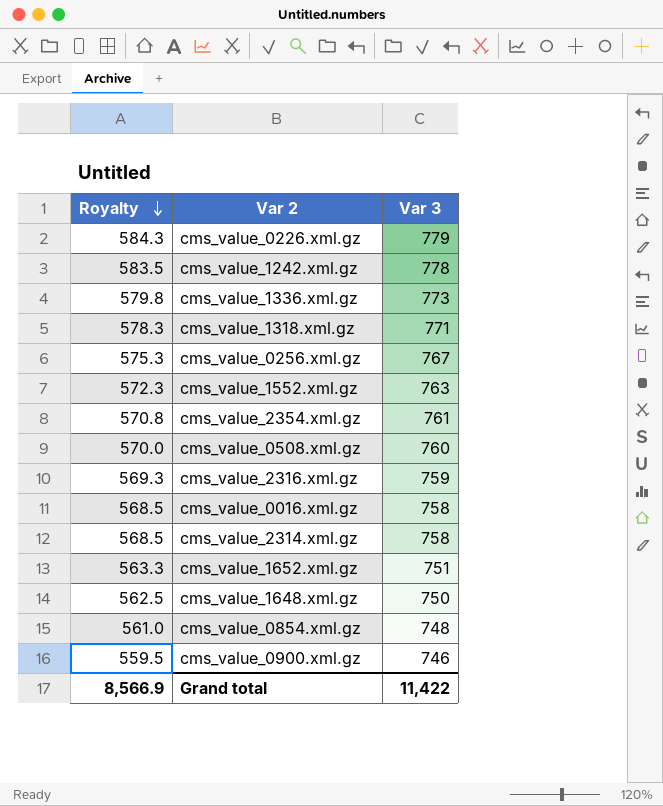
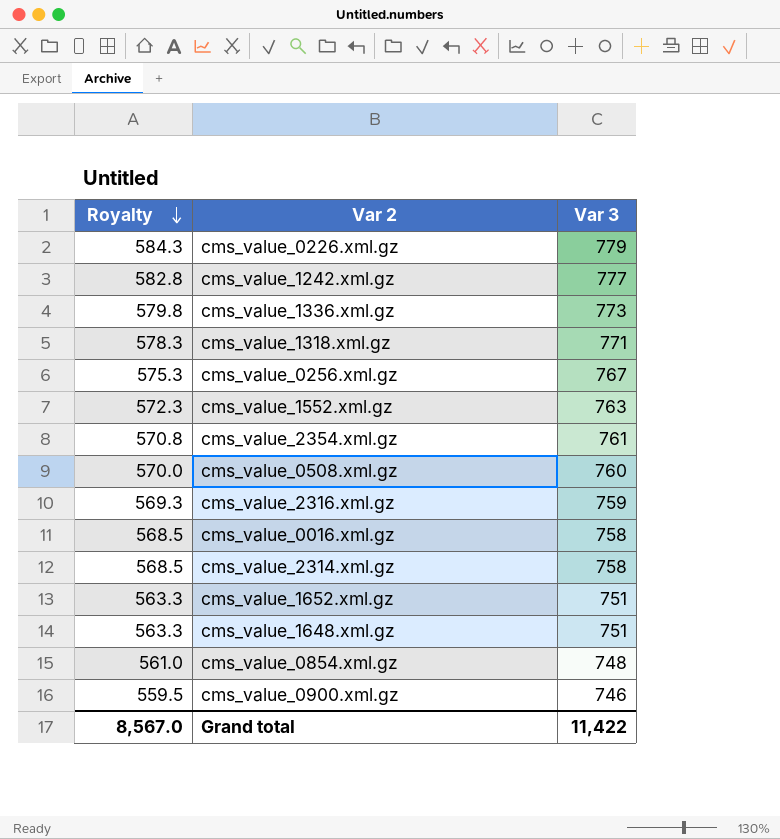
cms_value_1242.xml.gz | Royalty: 583.5 -> 582.8
cms_value_1242.xml.gz | Var 3: 778 -> 777
cms_value_1648.xml.gz | Royalty: 562.5 -> 563.3
cms_value_1648.xml.gz | Var 3: 750 -> 751
Grand total | Royalty: 8,566.9 -> 8,567.0

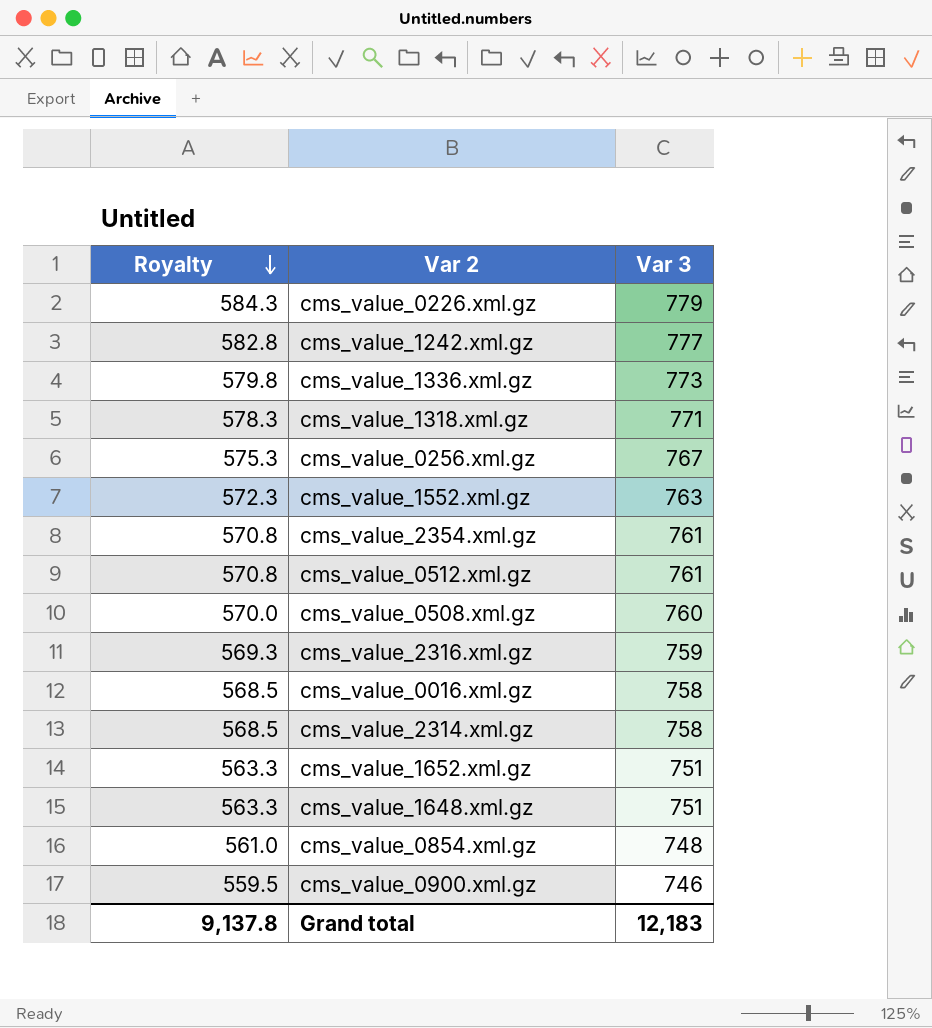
row cms_value_0512.xml.gz: none -> 570.8 | 761
Grand total | Royalty: 8,567.0 -> 9,137.8
Grand total | Var 3: 11,422 -> 12,183

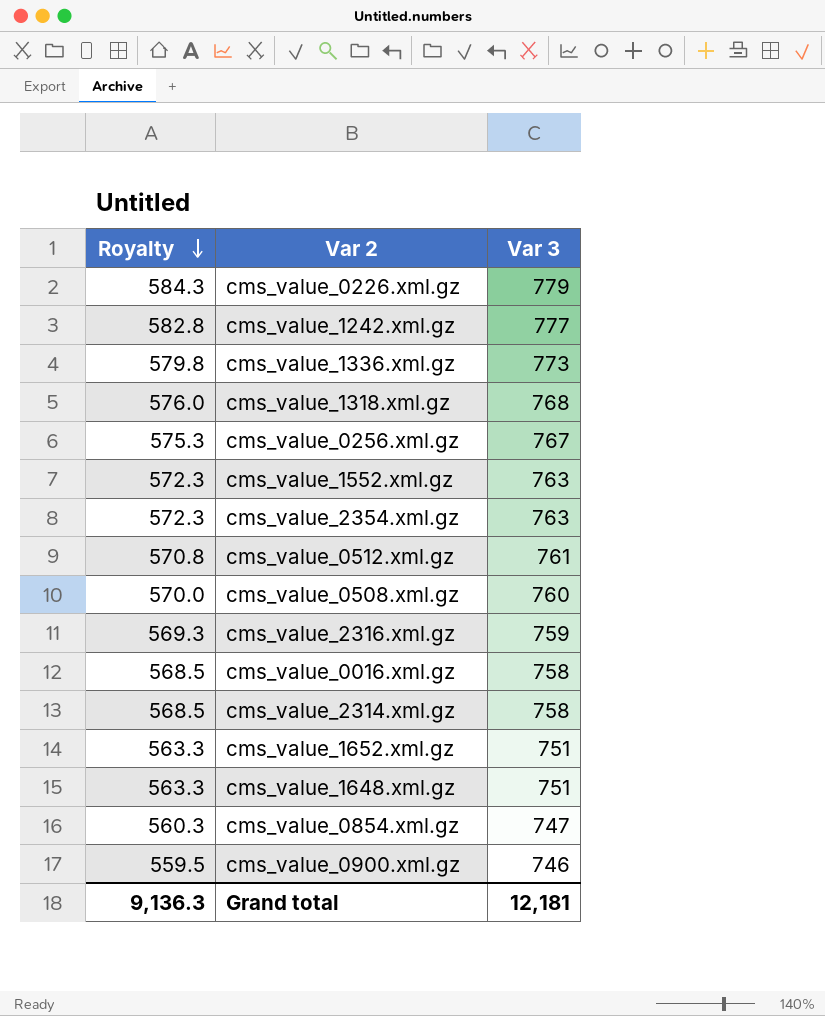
cms_value_1318.xml.gz | Royalty: 578.3 -> 576.0
cms_value_1318.xml.gz | Var 3: 771 -> 768
cms_value_2354.xml.gz | Royalty: 570.8 -> 572.3
cms_value_2354.xml.gz | Var 3: 761 -> 763
cms_value_0854.xml.gz | Royalty: 561.0 -> 560.3
cms_value_0854.xml.gz | Var 3: 748 -> 747
Grand total | Royalty: 9,137.8 -> 9,136.3
Grand total | Var 3: 12,183 -> 12,181

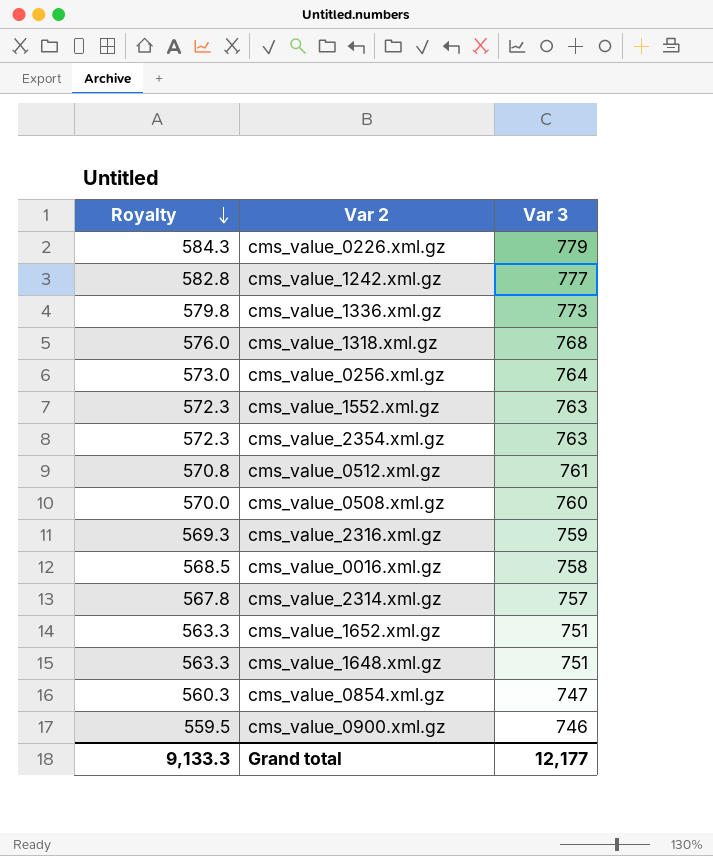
cms_value_0256.xml.gz | Royalty: 575.3 -> 573.0
cms_value_0256.xml.gz | Var 3: 767 -> 764
cms_value_2314.xml.gz | Royalty: 568.5 -> 567.8
cms_value_2314.xml.gz | Var 3: 758 -> 757
Grand total | Royalty: 9,136.3 -> 9,133.3
Grand total | Var 3: 12,181 -> 12,177

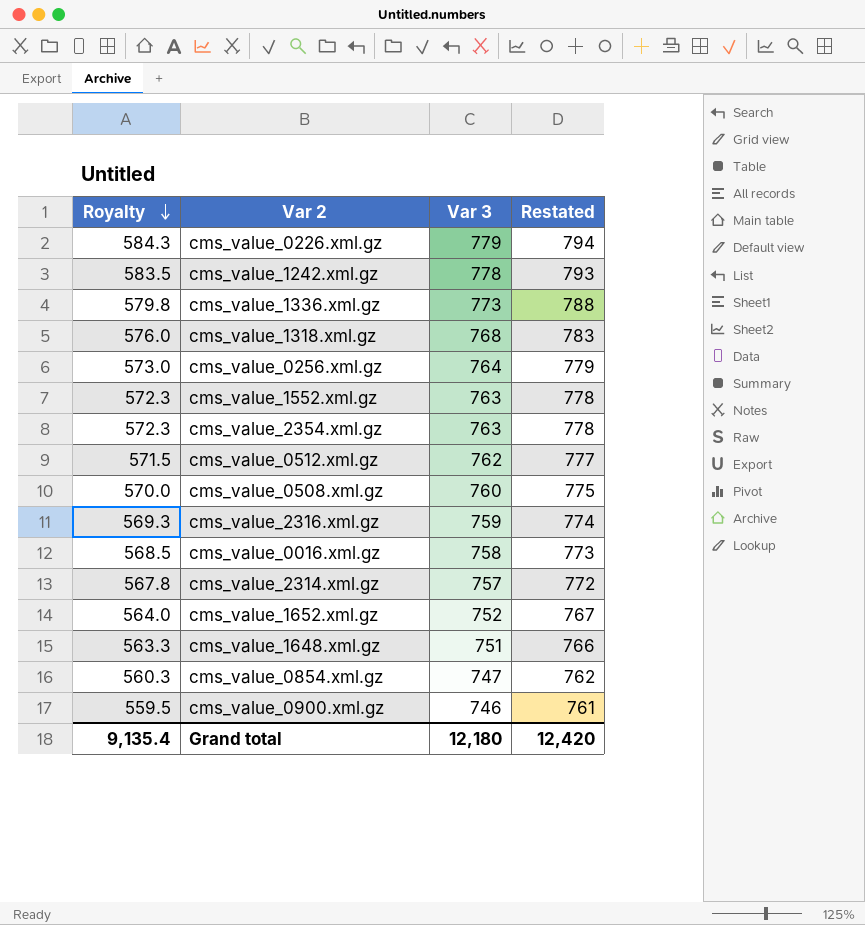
column Restated | formula: none -> [Var 3] + 15
cms_value_1242.xml.gz | Royalty: 582.8 -> 583.5
cms_value_1242.xml.gz | Var 3: 777 -> 778
cms_value_0512.xml.gz | Royalty: 570.8 -> 571.5
cms_value_0512.xml.gz | Var 3: 761 -> 762
cms_value_1652.xml.gz | Royalty: 563.3 -> 564.0
cms_value_1652.xml.gz | Var 3: 751 -> 752
Grand total | Royalty: 9,133.3 -> 9,135.4
Grand total | Var 3: 12,177 -> 12,180

